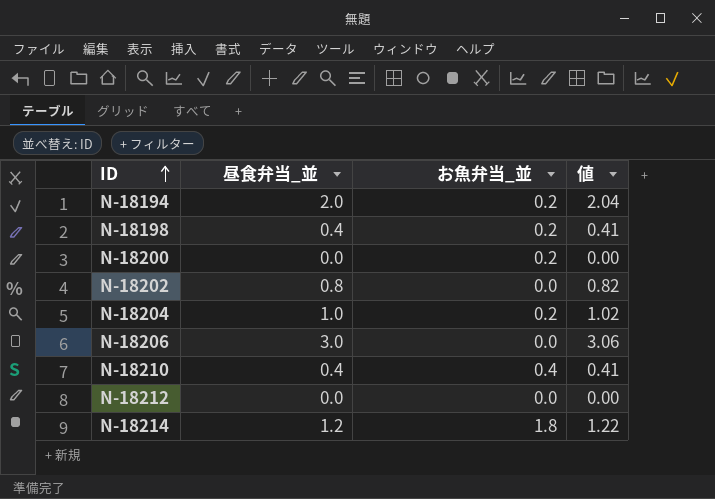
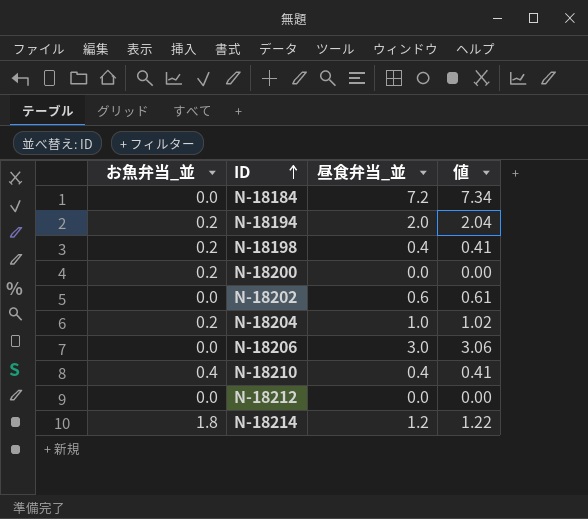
column お魚弁当_並 | position: 3 -> 1
row N-18184: none -> 0.0 | 7.2 | 7.34
N-18202 | 昼食弁当_並: 0.8 -> 0.6
N-18202 | 値: 0.82 -> 0.61

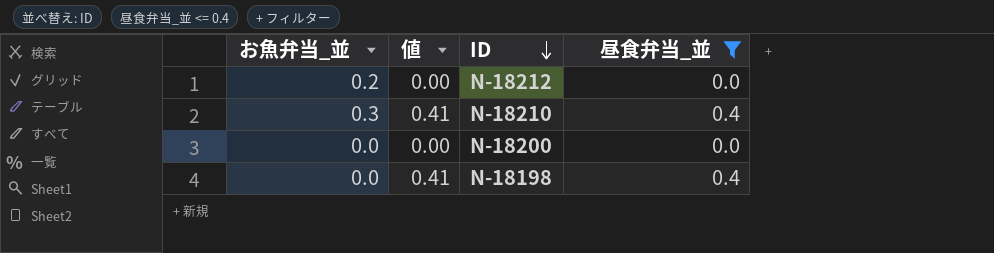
filter: none -> 昼食弁当_並 <= 0.4
row order: ID ascending -> ID descending
column 値 | position: 4 -> 2
N-18212 | お魚弁当_並: 0.0 -> 0.2
N-18210 | お魚弁当_並: 0.4 -> 0.3
N-18200 | お魚弁当_並: 0.2 -> 0.0
N-18198 | お魚弁当_並: 0.2 -> 0.0

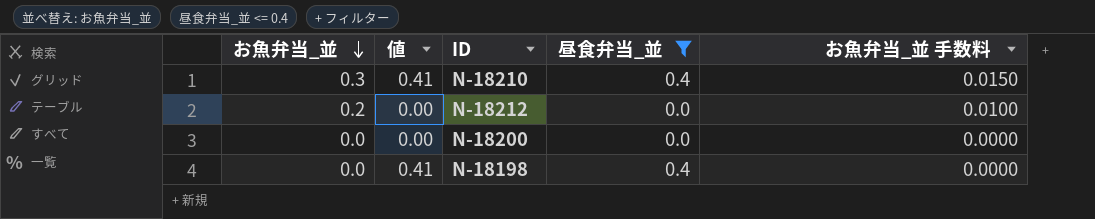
row order: ID descending -> お魚弁当_並 descending
column お魚弁当_並 手数料 | formula: none -> [お魚弁当_並] * 0.05

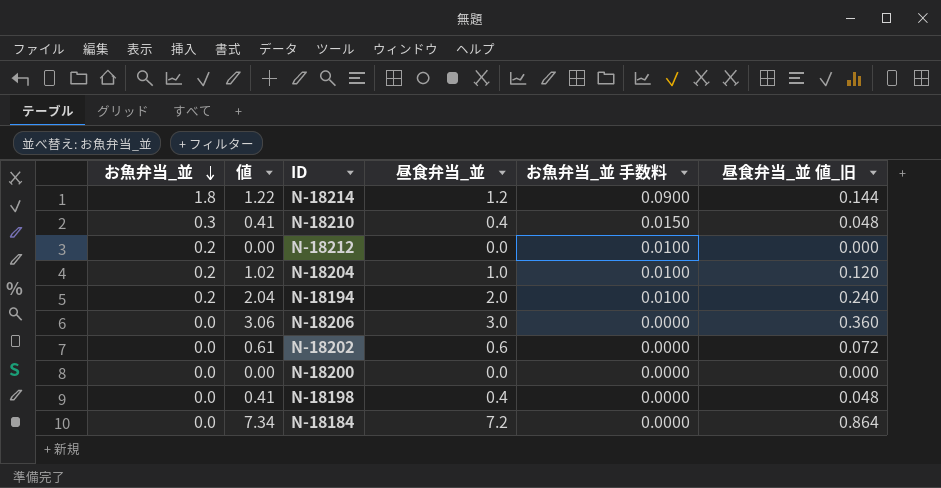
filter: 昼食弁当_並 <= 0.4 -> none
column 昼食弁当_並 値_旧 | formula: none -> [昼食弁当_並] * 0.12

